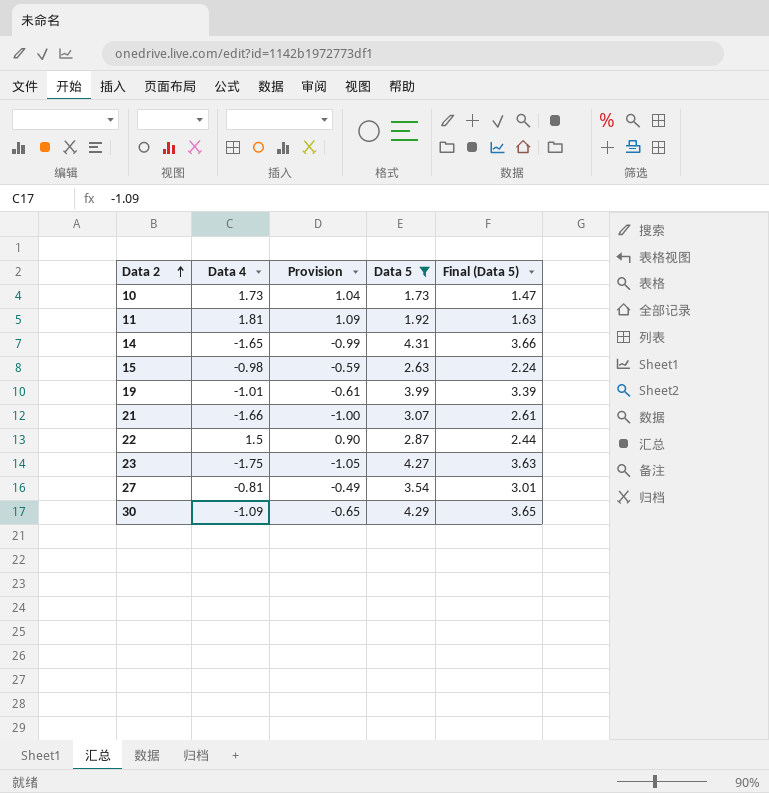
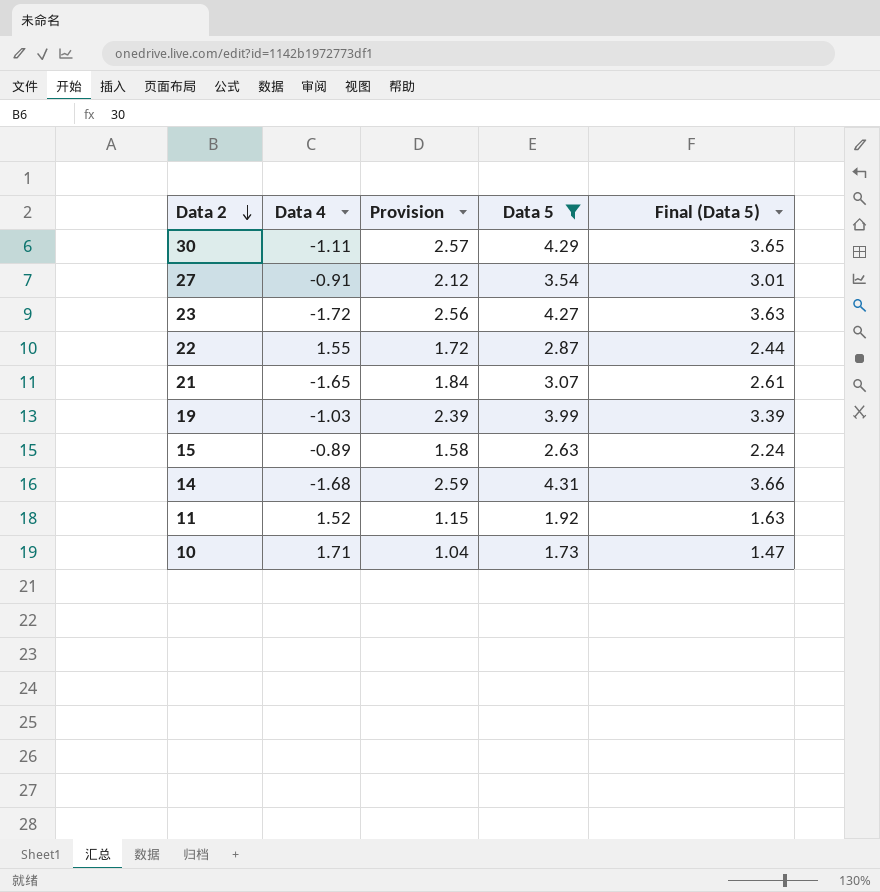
row order: Data 2 ascending -> Data 2 descending
column Provision | formula: [Data 4] * 0.6 -> [Data 5] * 0.6
30 | Data 4: -1.09 -> -1.11
27 | Data 4: -0.81 -> -0.91
23 | Data 4: -1.75 -> -1.72
22 | Data 4: 1.5 -> 1.55
21 | Data 4: -1.66 -> -1.65
19 | Data 4: -1.01 -> -1.03
15 | Data 4: -0.98 -> -0.89
14 | Data 4: -1.65 -> -1.68
11 | Data 4: 1.81 -> 1.52
10 | Data 4: 1.73 -> 1.71

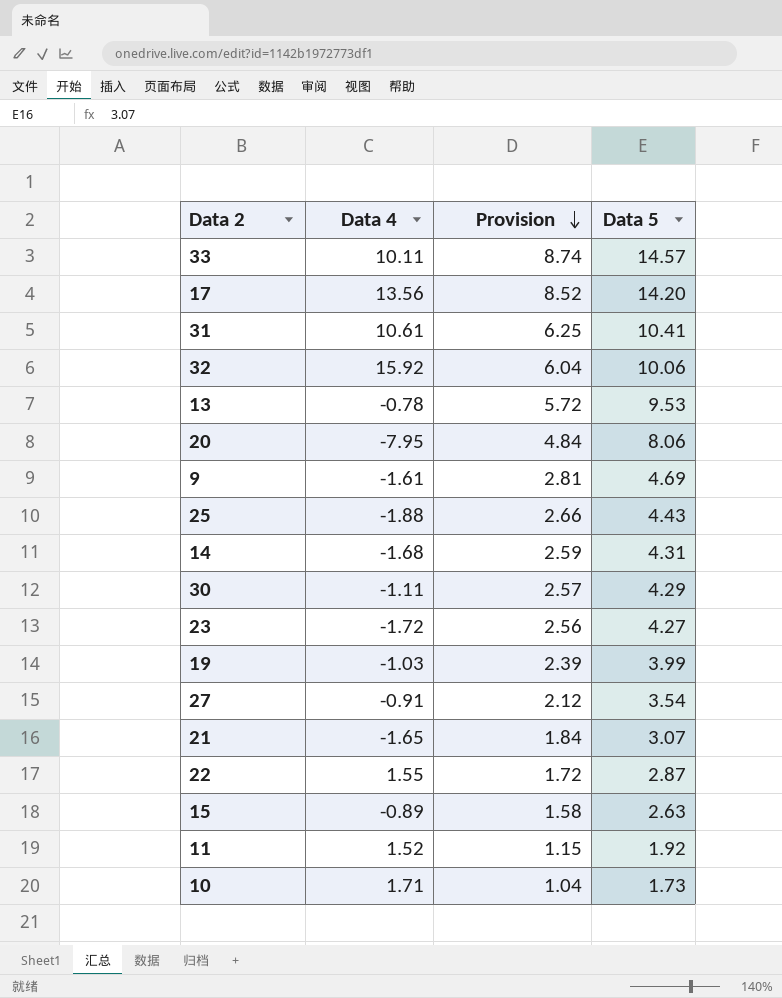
filter: Data 5 <= 4.31 -> none
row order: Data 2 descending -> Provision descending
column Final (Data 5) | formula: [Data 5] * 0.85 -> none

